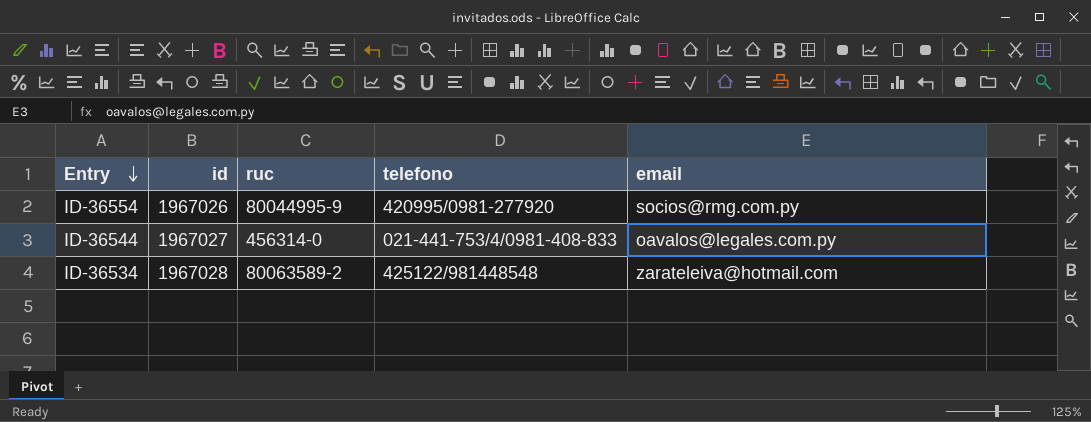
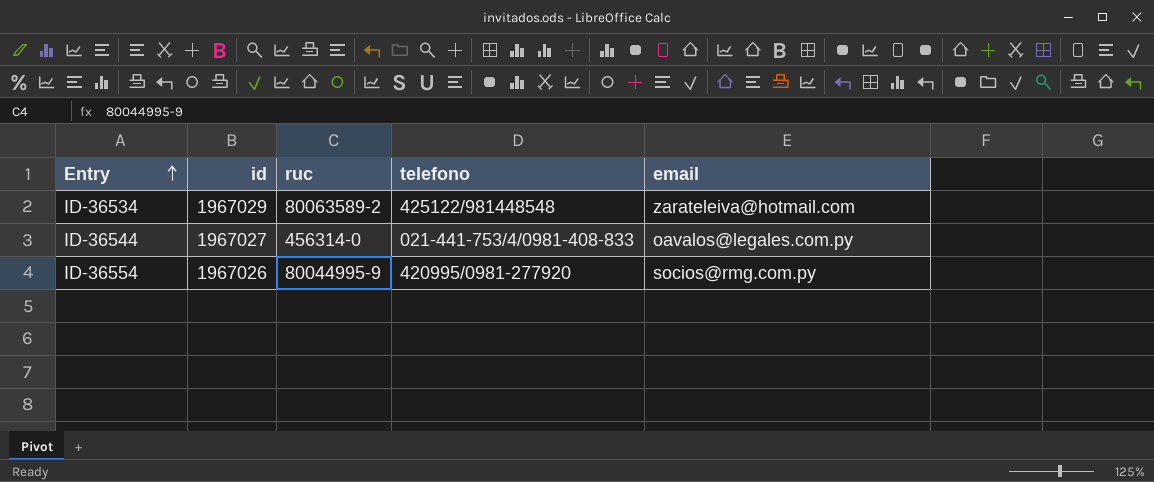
row order: Entry descending -> Entry ascending
ID-36534 | id: 1967028 -> 1967029

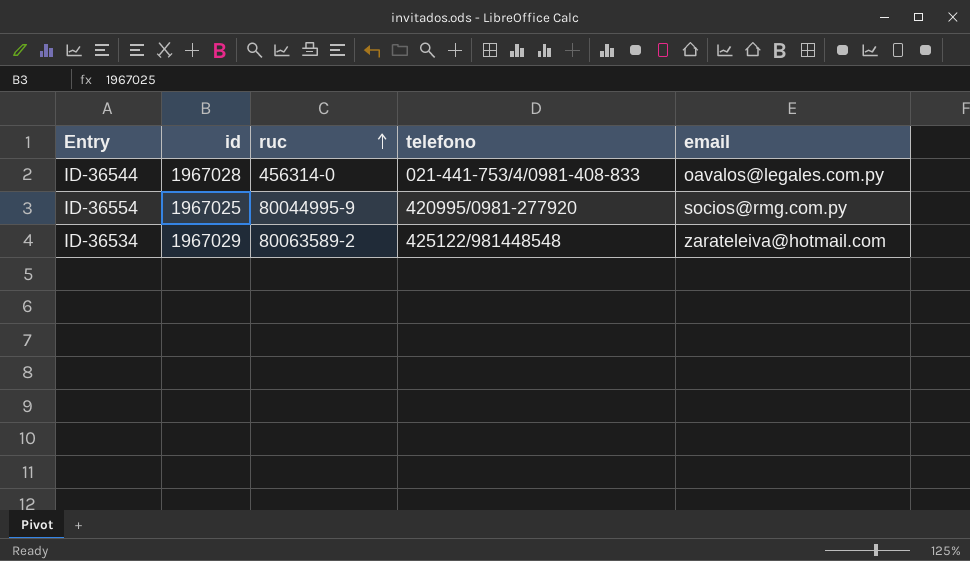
row order: Entry ascending -> ruc ascending
ID-36544 | id: 1967027 -> 1967028
ID-36554 | id: 1967026 -> 1967025

